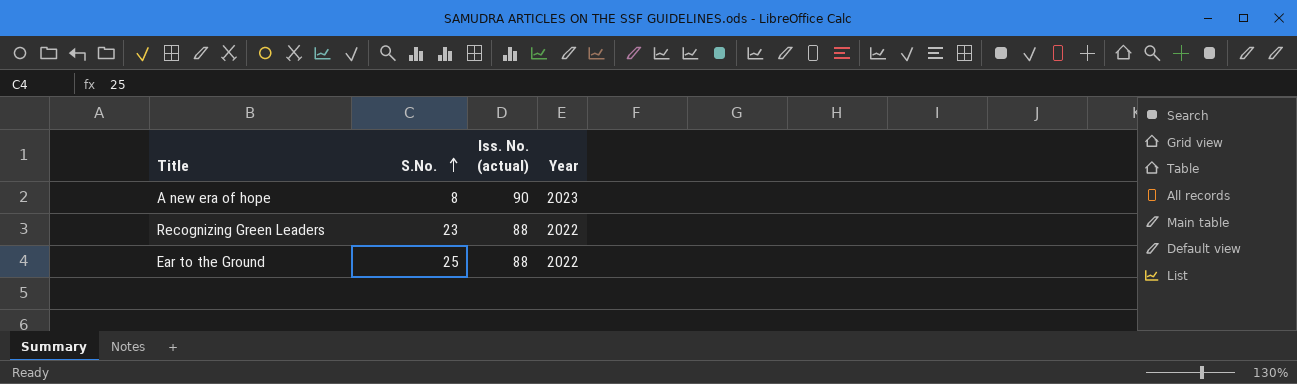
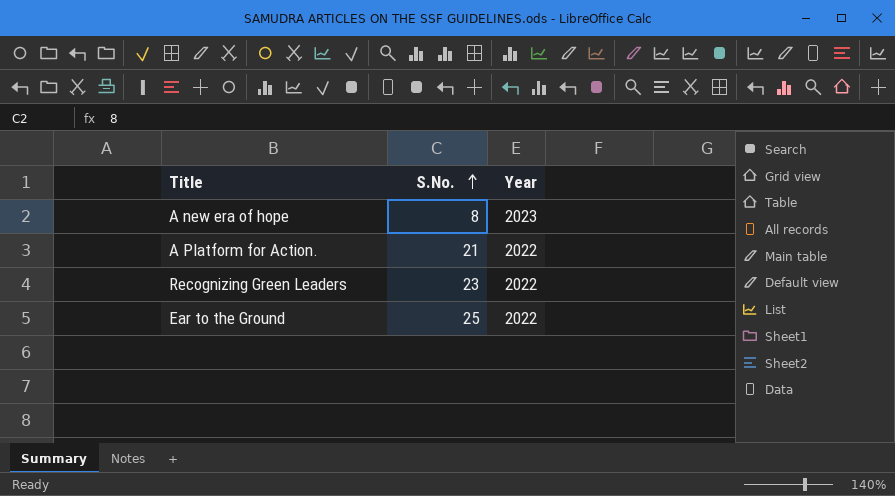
column Iss. No. (actual) | position: 3 -> none
row A Platform for Action.: none -> 21 | 2022

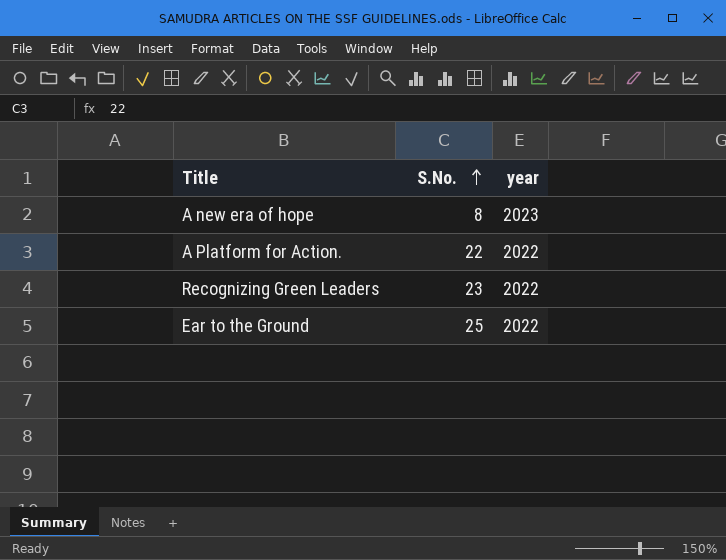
column name: Year -> year
A Platform for Action. | S.No.: 21 -> 22

